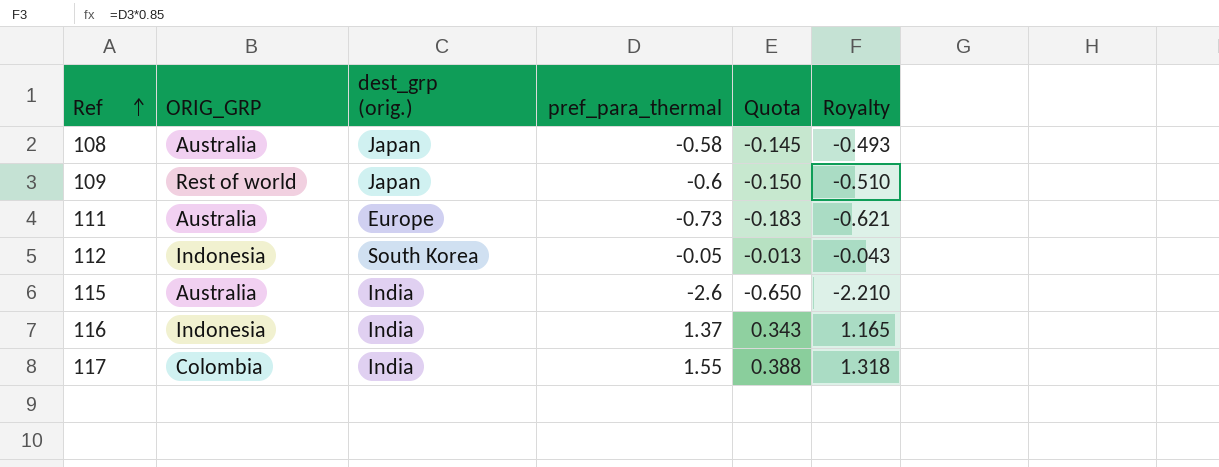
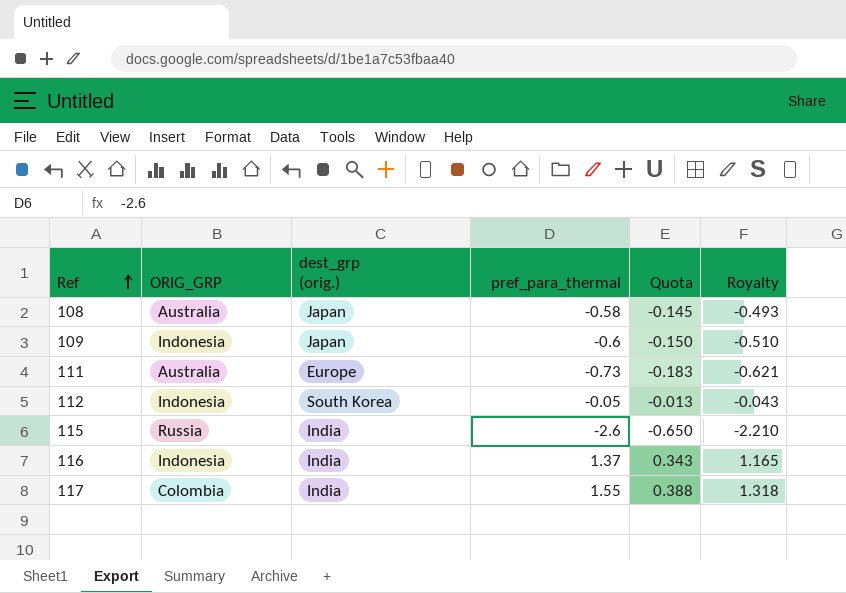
109 | ORIG_GRP: Rest of world -> Indonesia
115 | ORIG_GRP: Australia -> Russia

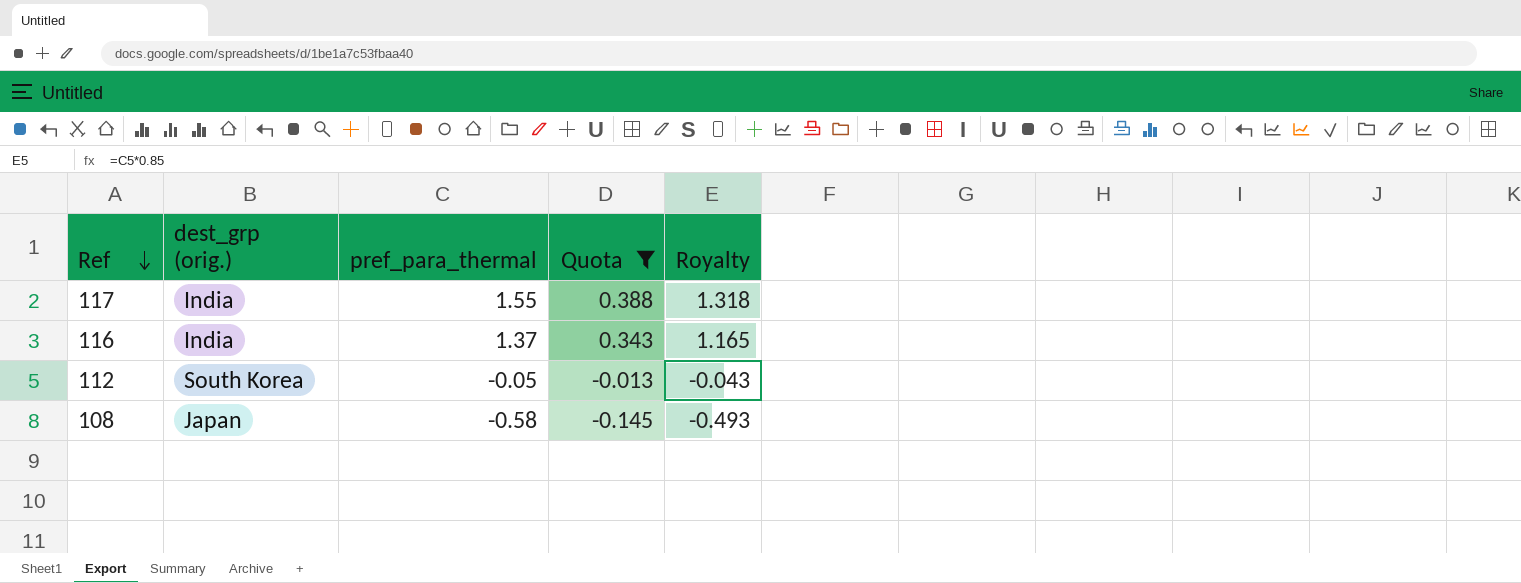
filter: none -> Quota >= -0.145
row order: Ref ascending -> Ref descending
column ORIG_GRP | position: 2 -> none

